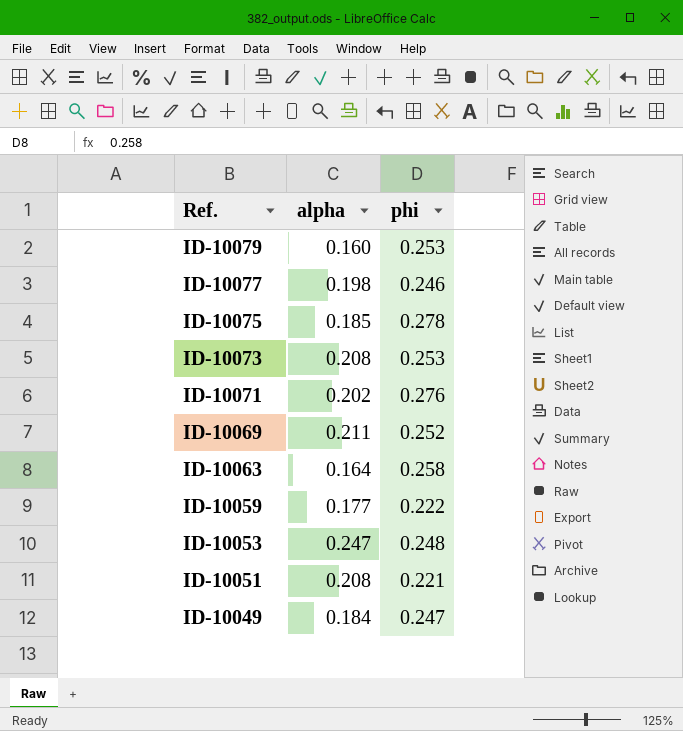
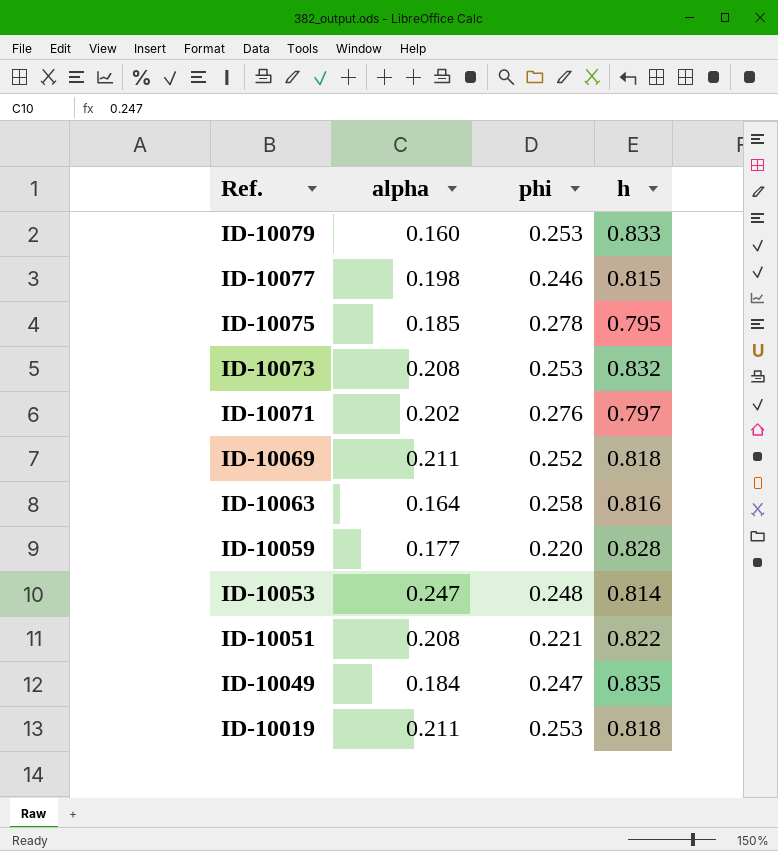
column h | position: none -> 4
ID-10059 | phi: 0.222 -> 0.220
row ID-10019: none -> 0.211 | 0.253 | 0.818

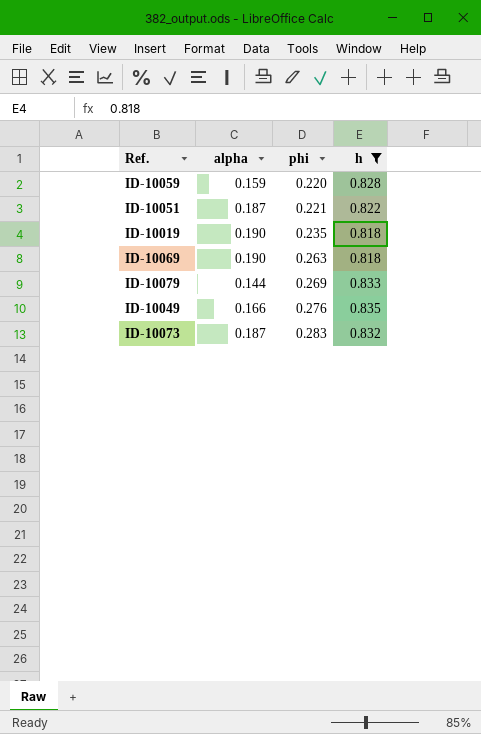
filter: none -> h >= 0.818
row order: Ref. descending -> phi ascending
ID-10059 | alpha: 0.177 -> 0.159
ID-10051 | alpha: 0.208 -> 0.187
ID-10019 | alpha: 0.211 -> 0.190
ID-10019 | phi: 0.253 -> 0.235
ID-10069 | alpha: 0.211 -> 0.190
ID-10069 | phi: 0.252 -> 0.263
ID-10079 | alpha: 0.160 -> 0.144
ID-10079 | phi: 0.253 -> 0.269
ID-10049 | alpha: 0.184 -> 0.166
ID-10049 | phi: 0.247 -> 0.276
ID-10073 | alpha: 0.208 -> 0.187
ID-10073 | phi: 0.253 -> 0.283

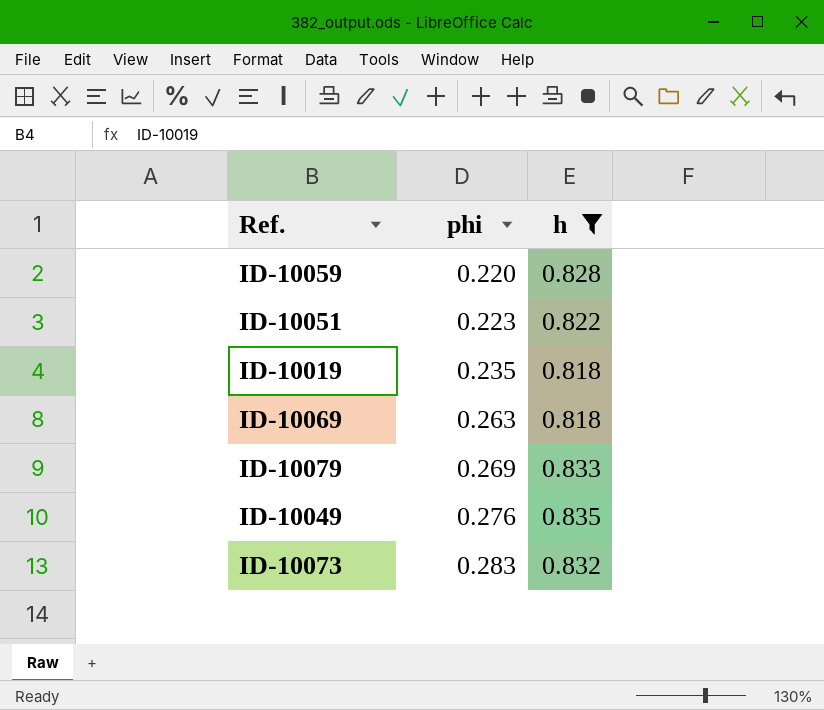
column alpha | position: 2 -> none
ID-10051 | phi: 0.221 -> 0.223

